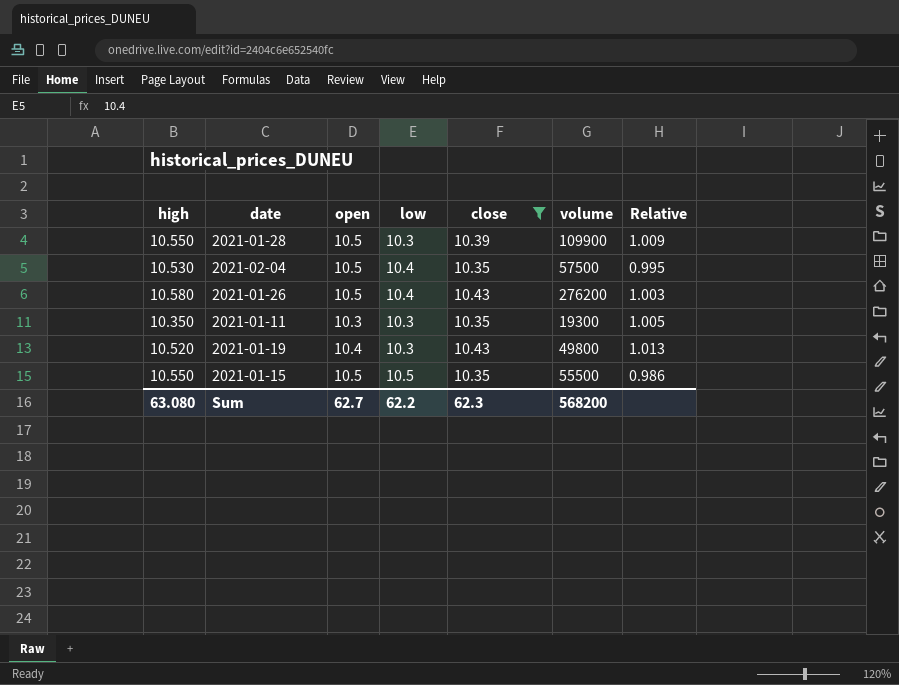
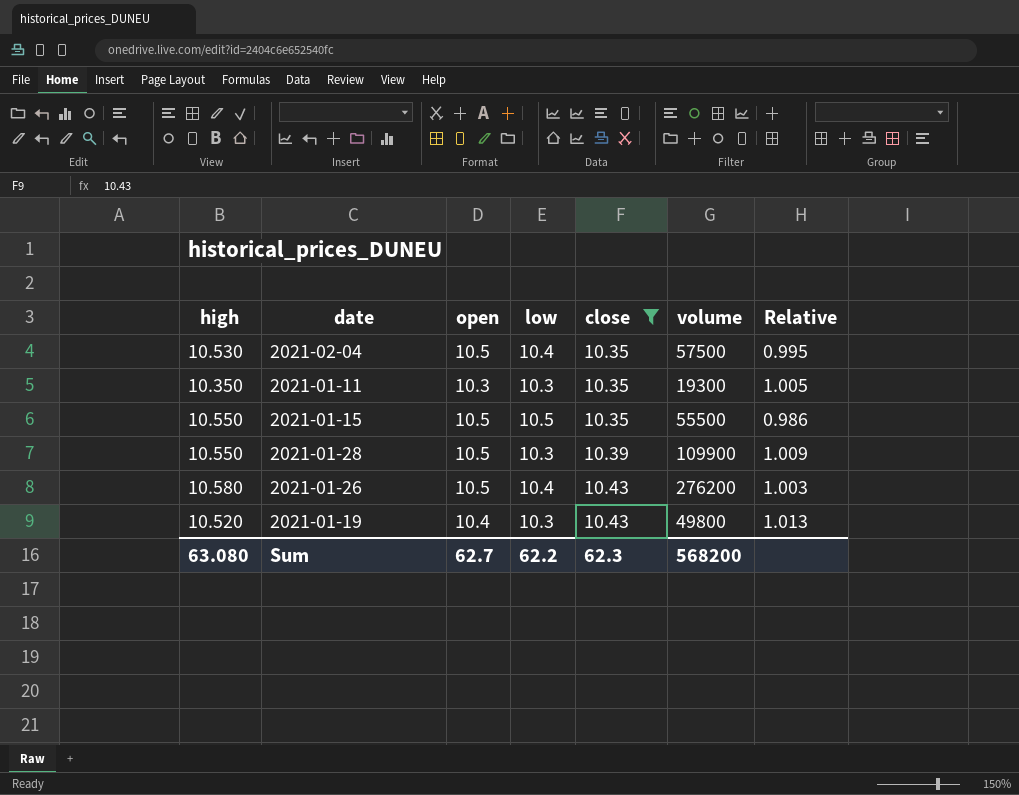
row order: none -> close ascending

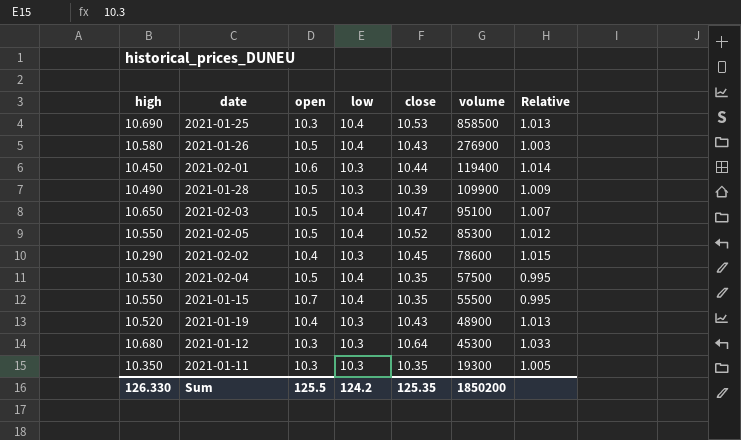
filter: close <= 10.43 -> none
row order: close ascending -> volume descending
2021-01-26 | volume: 276200 -> 276900
2021-01-28 | high: 10.550 -> 10.490
2021-01-15 | open: 10.5 -> 10.7
2021-01-15 | low: 10.5 -> 10.4
2021-01-15 | Relative: 0.986 -> 0.995
2021-01-19 | volume: 49800 -> 48900
Sum | high: 63.080 -> 126.330
Sum | open: 62.7 -> 125.5
Sum | low: 62.2 -> 124.2
Sum | close: 62.3 -> 125.35
Sum | volume: 568200 -> 1850200

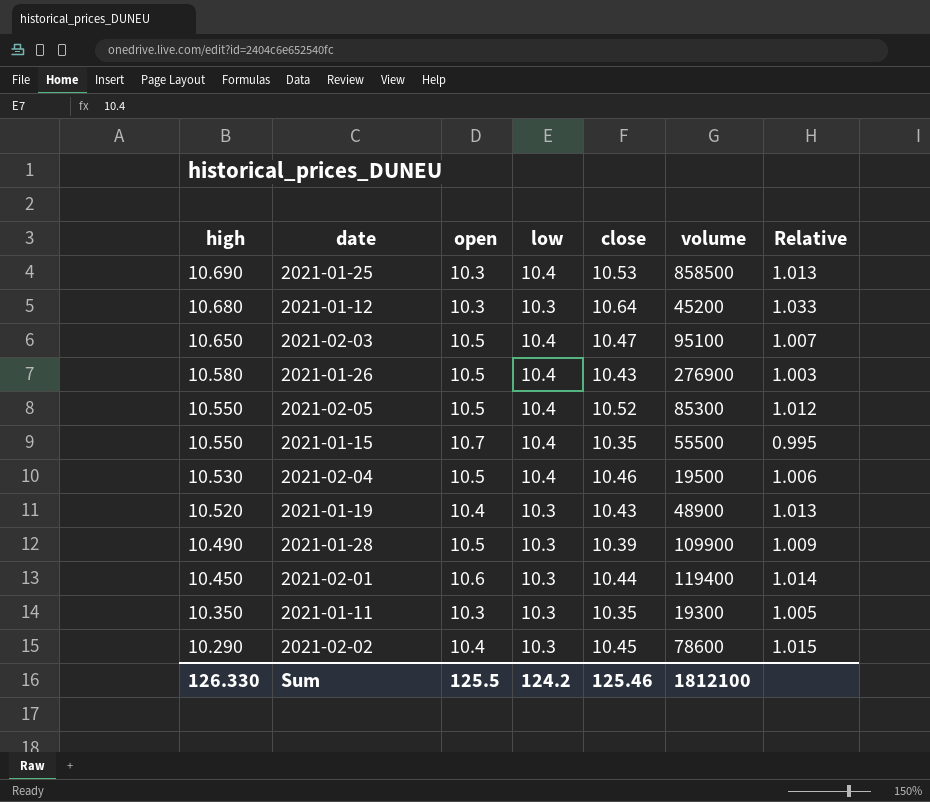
row order: volume descending -> high descending
2021-01-12 | volume: 45300 -> 45200
2021-02-04 | close: 10.35 -> 10.46
2021-02-04 | volume: 57500 -> 19500
2021-02-04 | Relative: 0.995 -> 1.006
Sum | close: 125.35 -> 125.46
Sum | volume: 1850200 -> 1812100

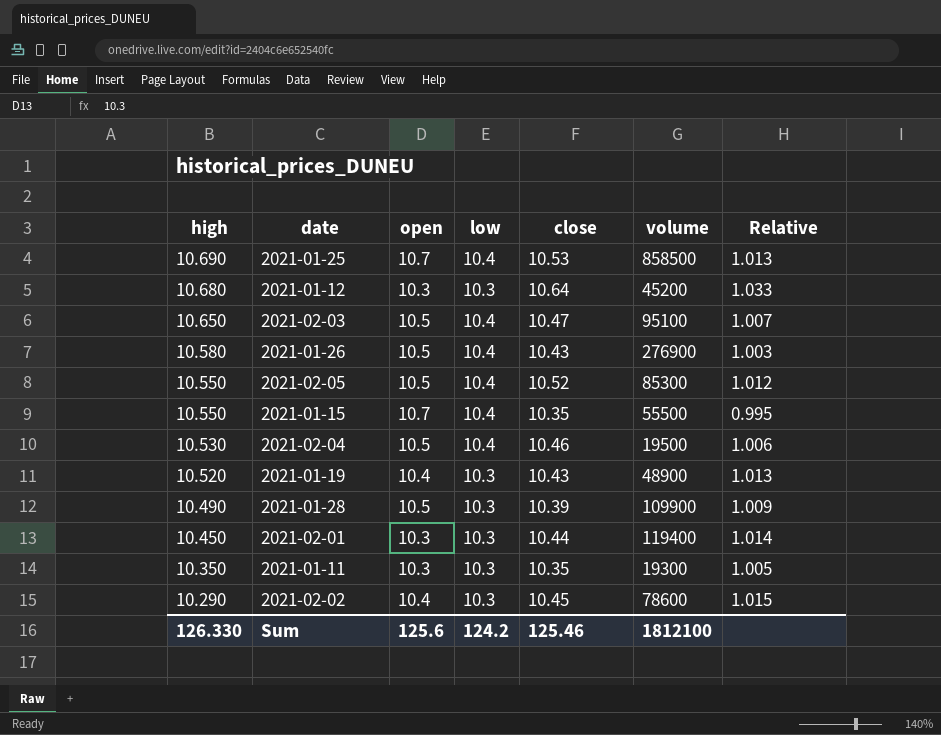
2021-01-25 | open: 10.3 -> 10.7
2021-02-01 | open: 10.6 -> 10.3
Sum | open: 125.5 -> 125.6

